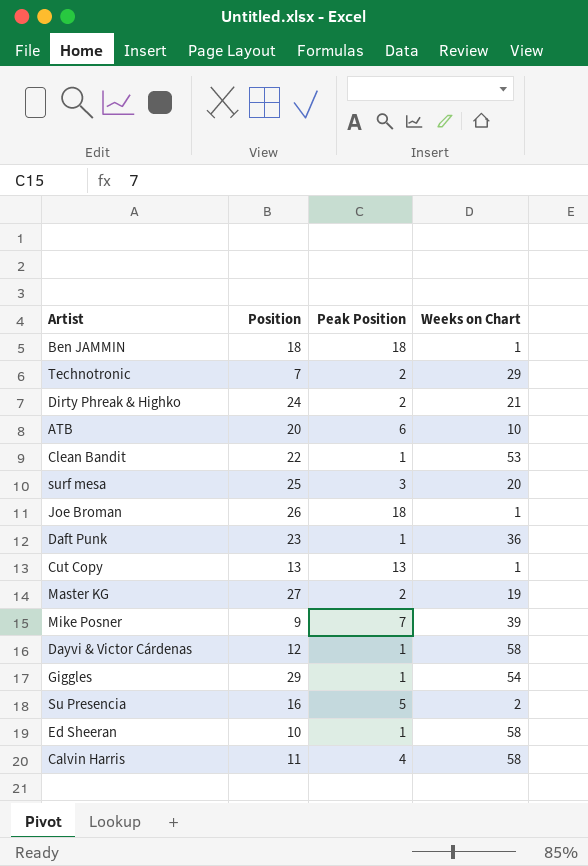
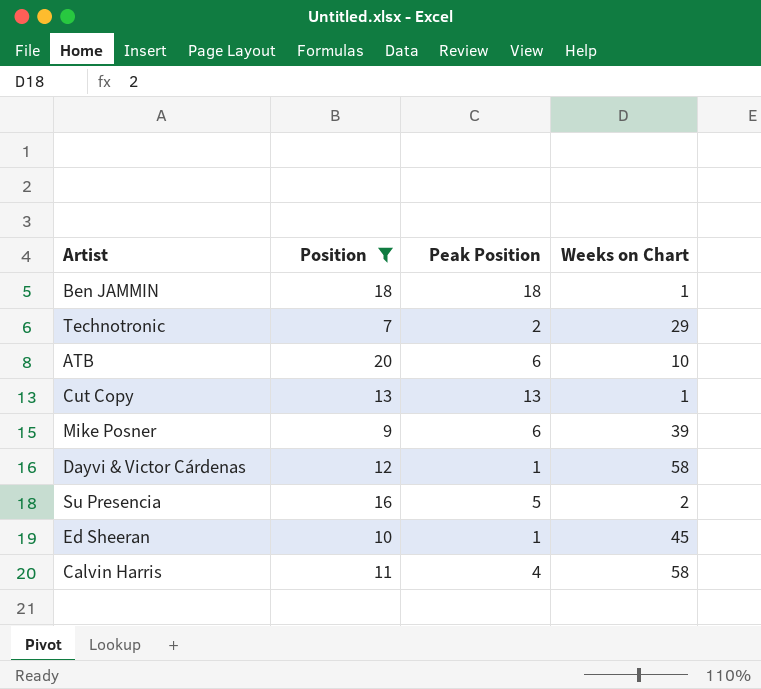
filter: none -> Position <= 20
Mike Posner | Peak Position: 7 -> 6
Ed Sheeran | Weeks on Chart: 58 -> 45

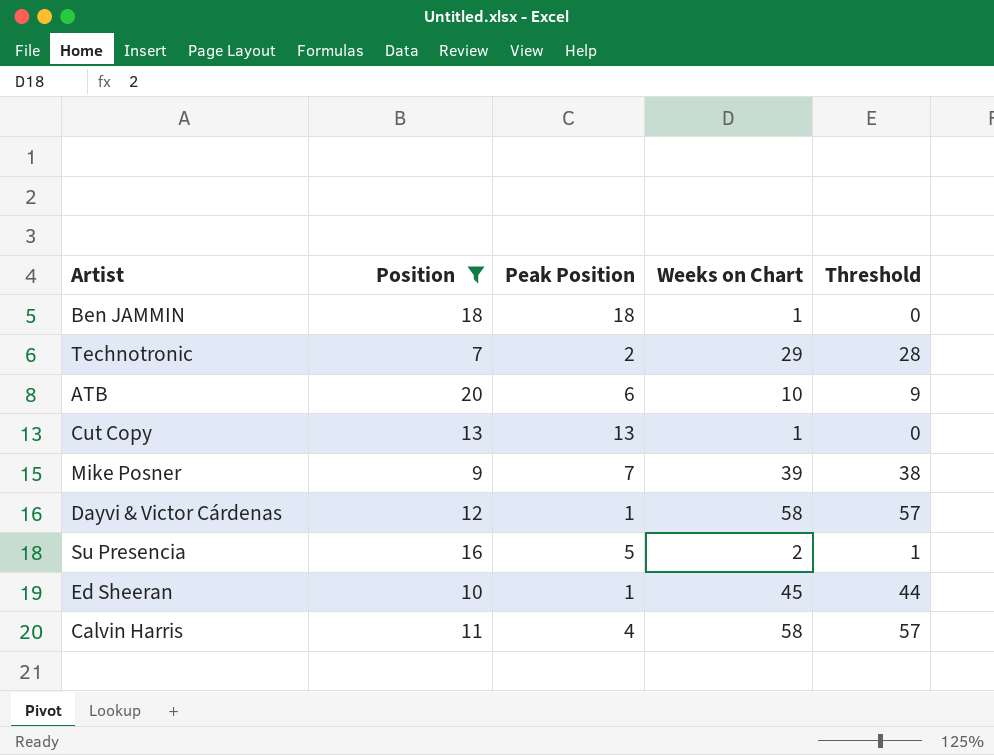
column Threshold | formula: none -> [Weeks on Chart] - 1
Mike Posner | Peak Position: 6 -> 7

